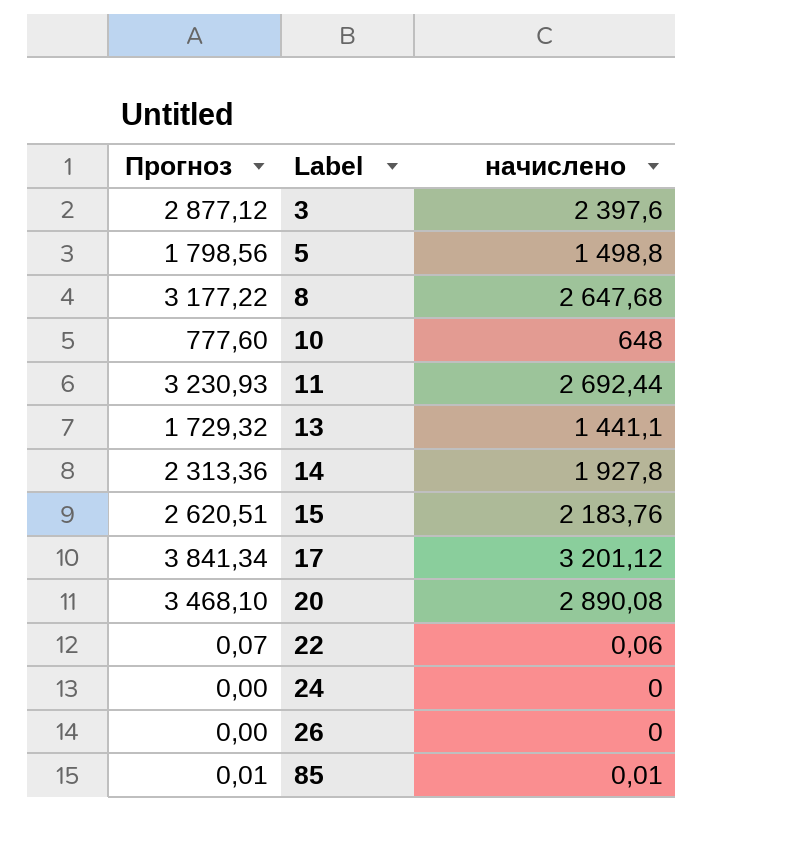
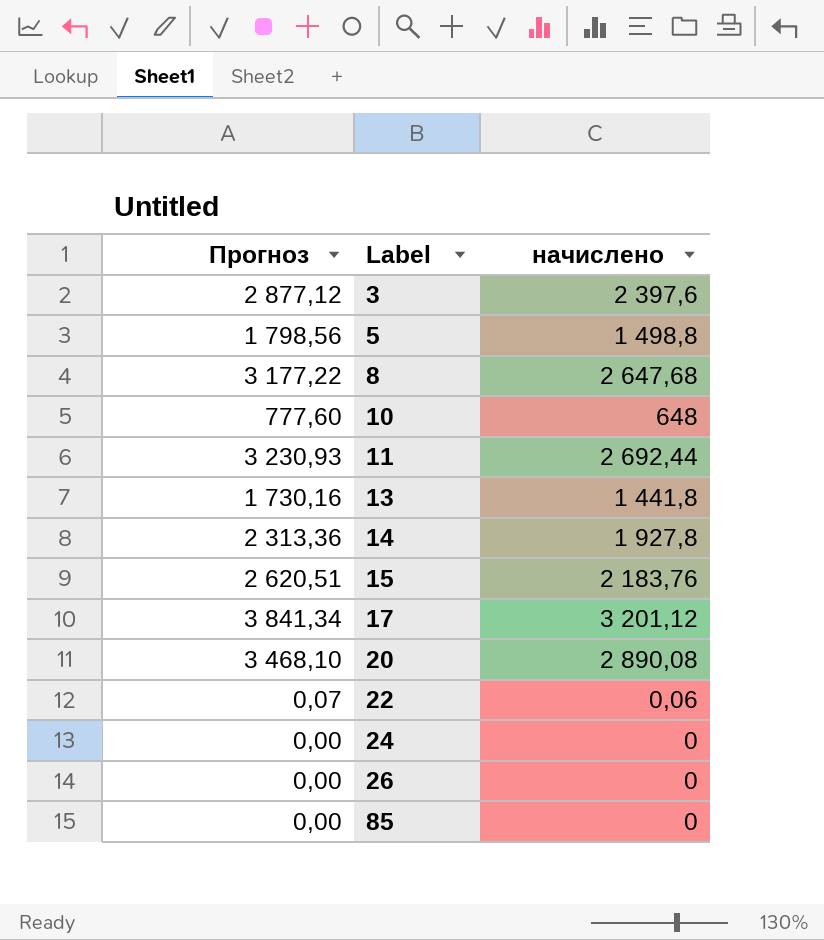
13 | Прогноз: 1 729,32 -> 1 730,16
13 | начислено: 1 441,1 -> 1 441,8
85 | Прогноз: 0,01 -> 0,00
85 | начислено: 0,01 -> 0

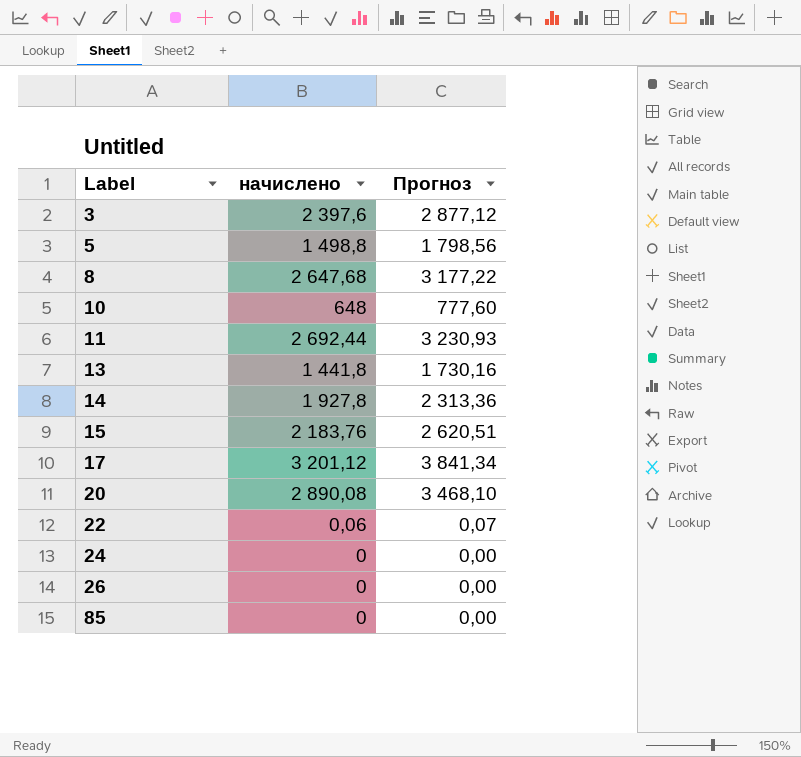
column Прогноз | position: 1 -> 3

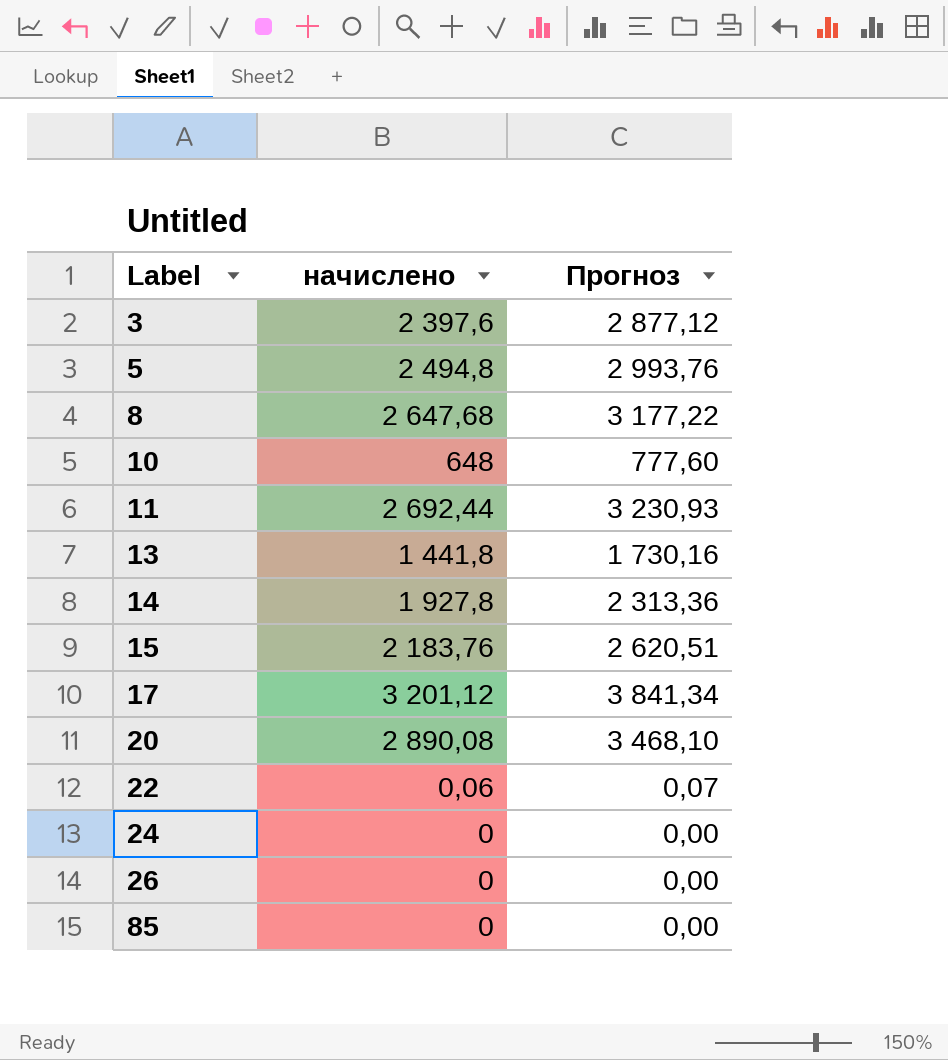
5 | начислено: 1 498,8 -> 2 494,8
5 | Прогноз: 1 798,56 -> 2 993,76

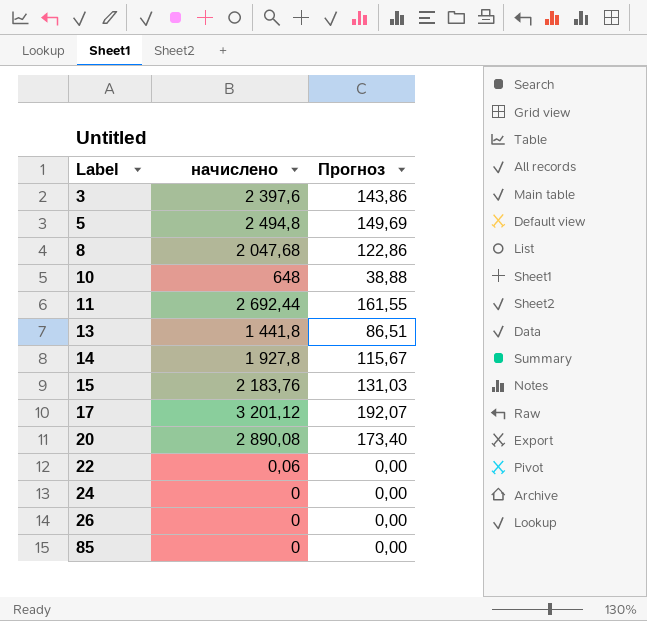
column Прогноз | formula: [начислено] * 1,2 -> [начислено] * 0,06
8 | начислено: 2 647,68 -> 2 047,68

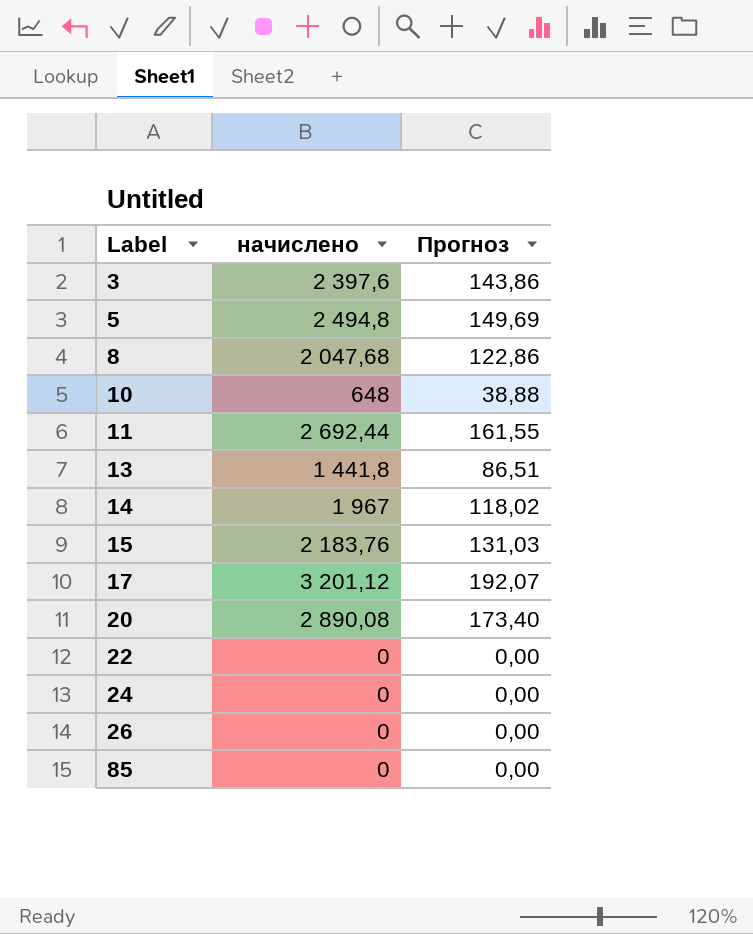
14 | начислено: 1 927,8 -> 1 967
14 | Прогноз: 115,67 -> 118,02
22 | начислено: 0,06 -> 0

